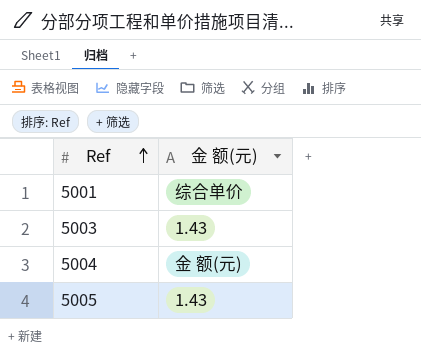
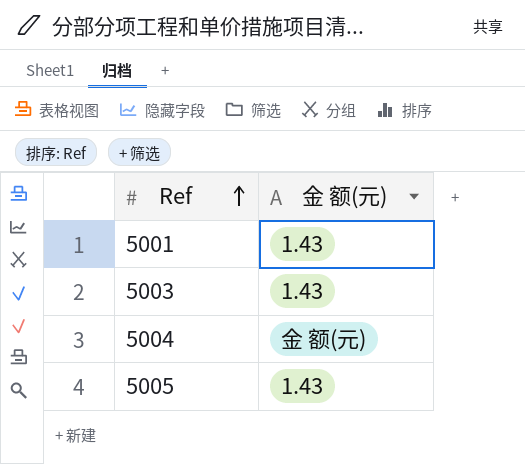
5001 | 金 额(元): 综合单价 -> 1.43

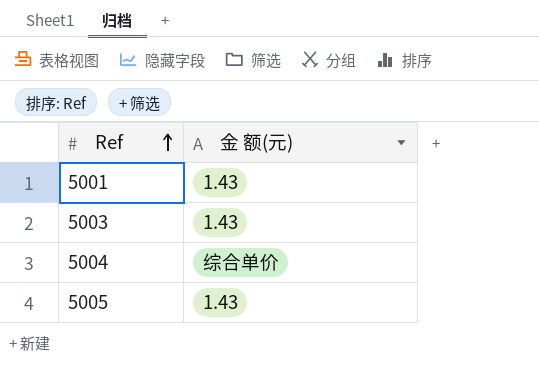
5004 | 金 额(元): 金 额(元) -> 综合单价

